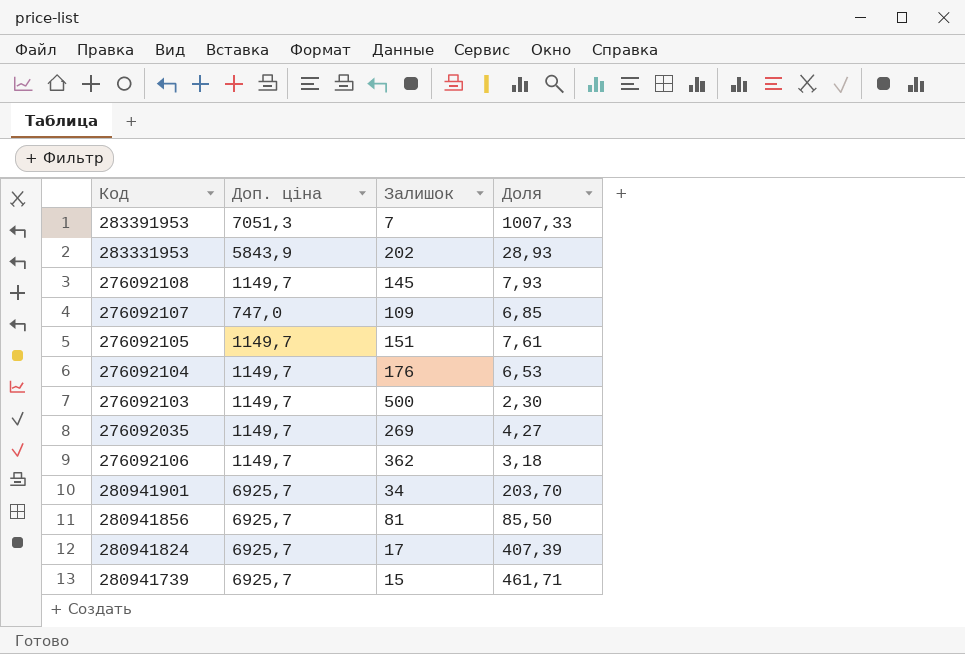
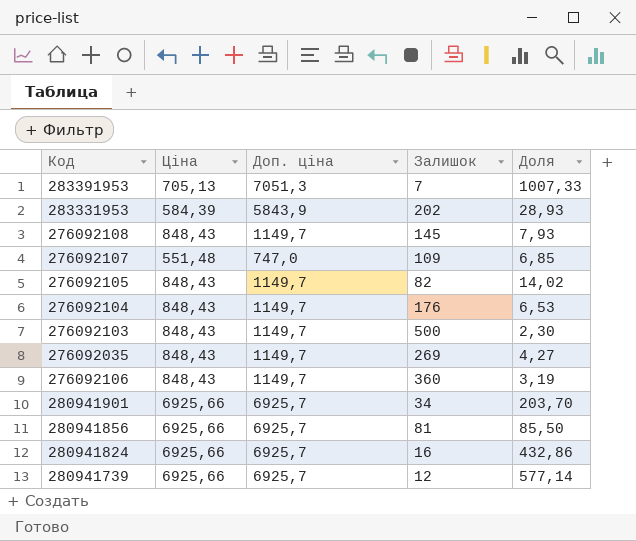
column Ціна | position: none -> 2
276092105 | Залишок: 151 -> 82
276092105 | Доля: 7,61 -> 14,02
276092106 | Залишок: 362 -> 360
276092106 | Доля: 3,18 -> 3,19
280941824 | Залишок: 17 -> 16
280941824 | Доля: 407,39 -> 432,86
280941739 | Залишок: 15 -> 12
280941739 | Доля: 461,71 -> 577,14

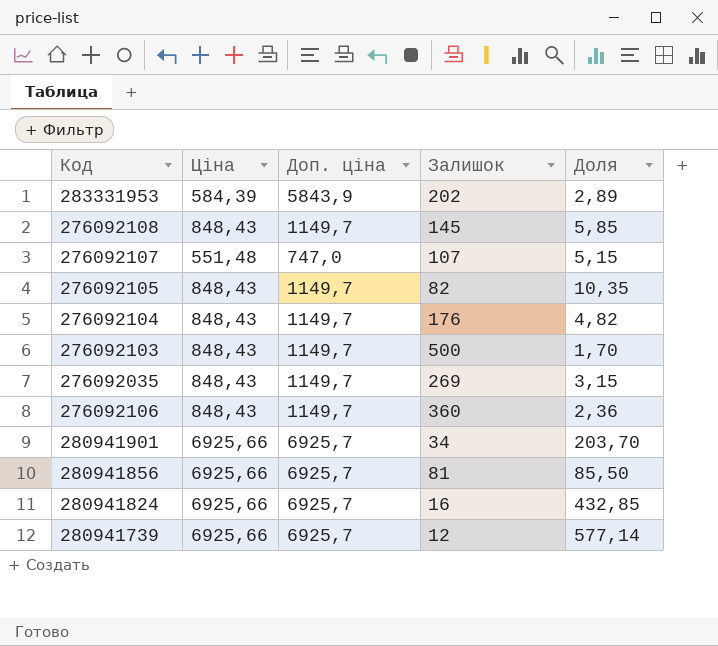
column Доля | formula: [Доп. ціна] / [Залишок] -> [Ціна] / [Залишок]
row 283391953: 705,13 | 7051,3 | 7 | 1007,33 -> none
276092107 | Залишок: 109 -> 107

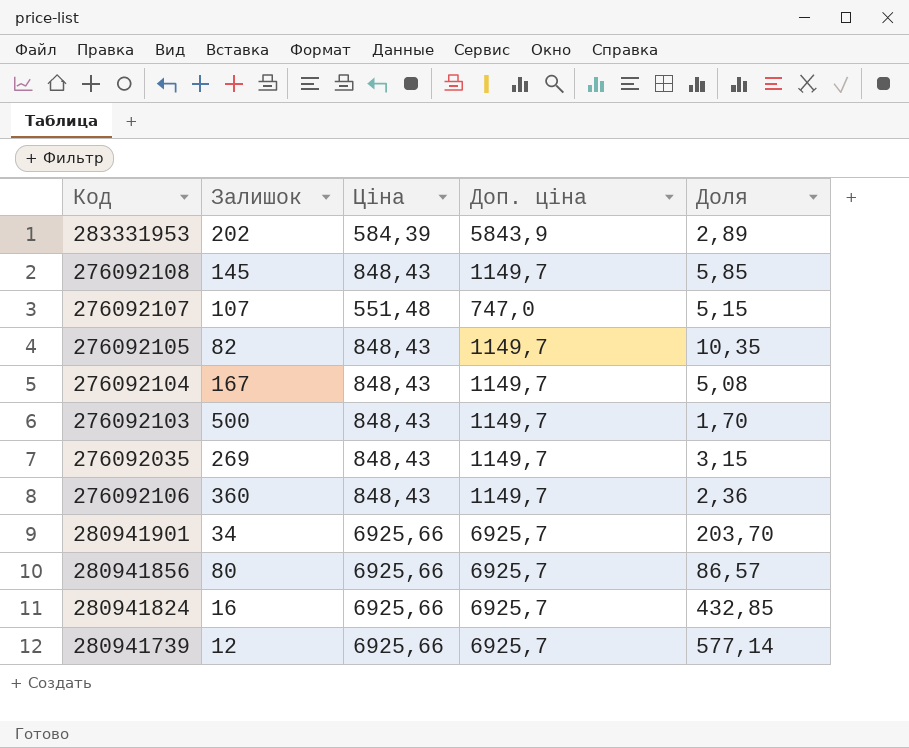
column Залишок | position: 4 -> 2
276092104 | Залишок: 176 -> 167
276092104 | Доля: 4,82 -> 5,08
280941856 | Залишок: 81 -> 80
280941856 | Доля: 85,50 -> 86,57

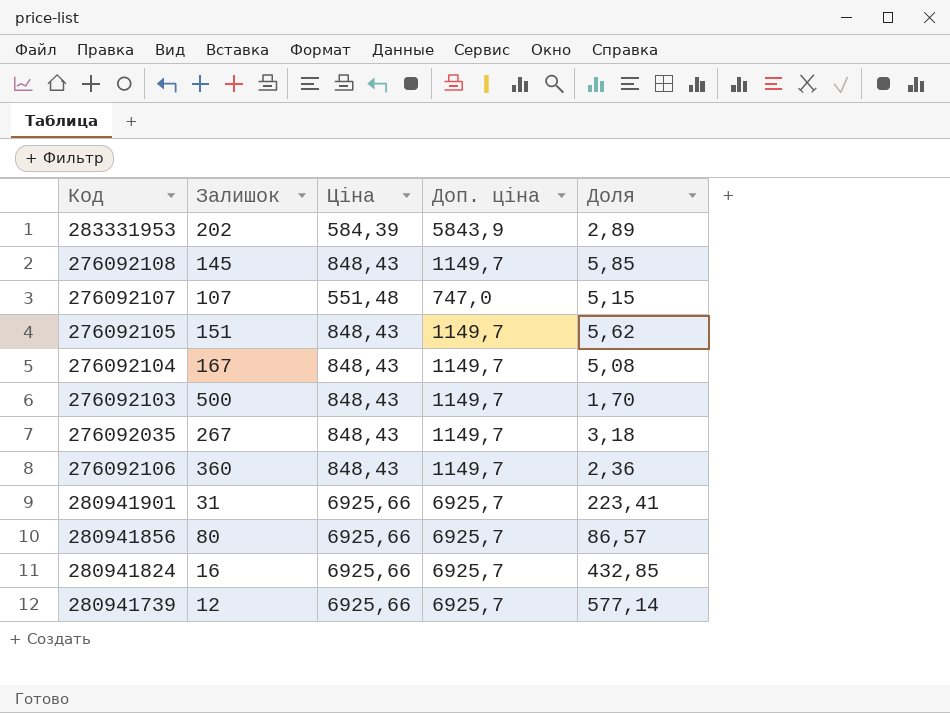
276092105 | Залишок: 82 -> 151
276092105 | Доля: 10,35 -> 5,62
276092035 | Залишок: 269 -> 267
276092035 | Доля: 3,15 -> 3,18
280941901 | Залишок: 34 -> 31
280941901 | Доля: 203,70 -> 223,41

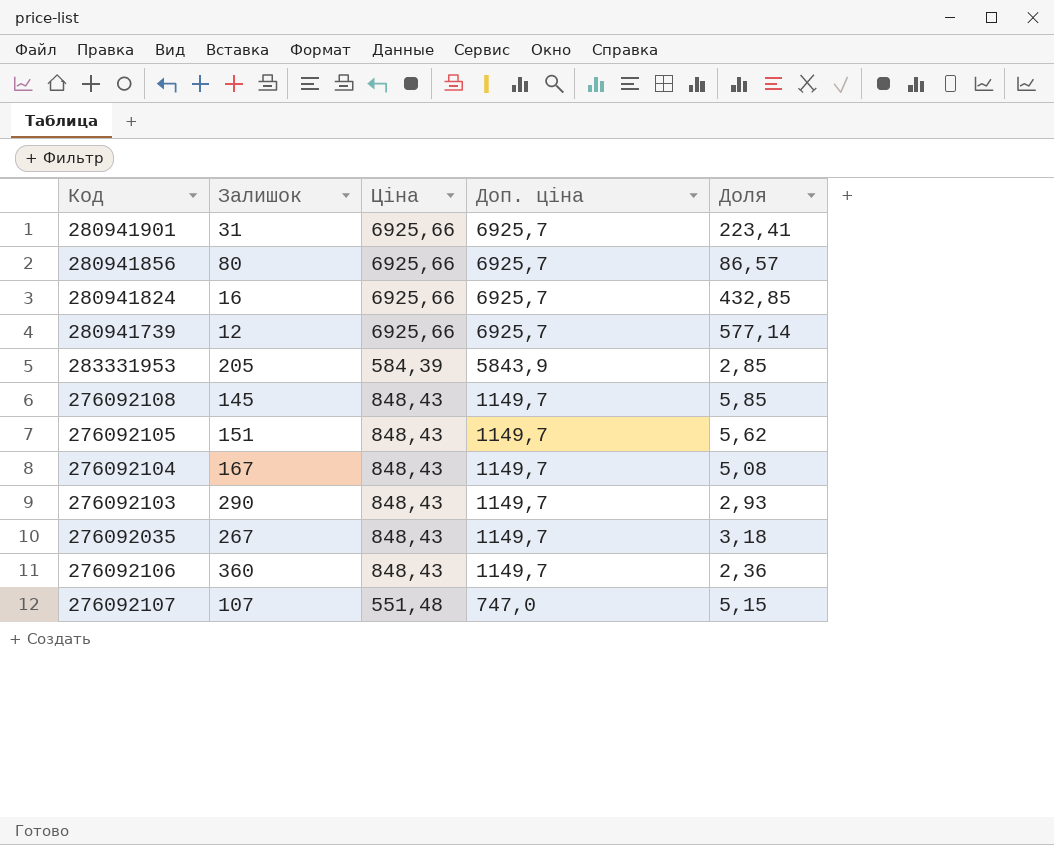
row order: none -> Доп. ціна descending
283331953 | Залишок: 202 -> 205
283331953 | Доля: 2,89 -> 2,85
276092103 | Залишок: 500 -> 290
276092103 | Доля: 1,70 -> 2,93

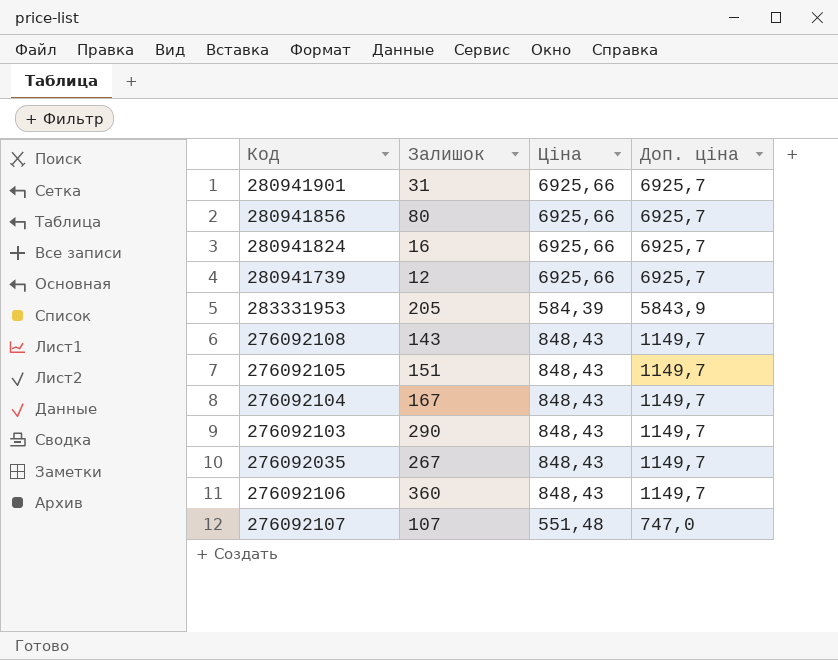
column Доля | formula: [Ціна] / [Залишок] -> none
276092108 | Залишок: 145 -> 143

